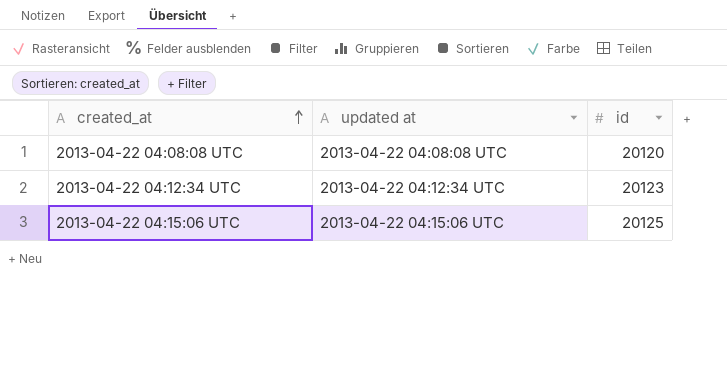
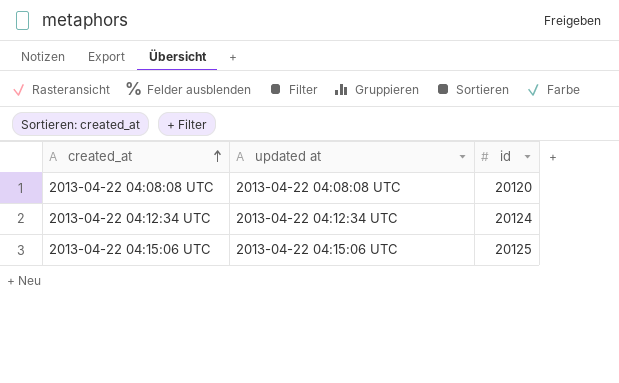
2013-04-22 04:12:34 UTC | id: 20123 -> 20124

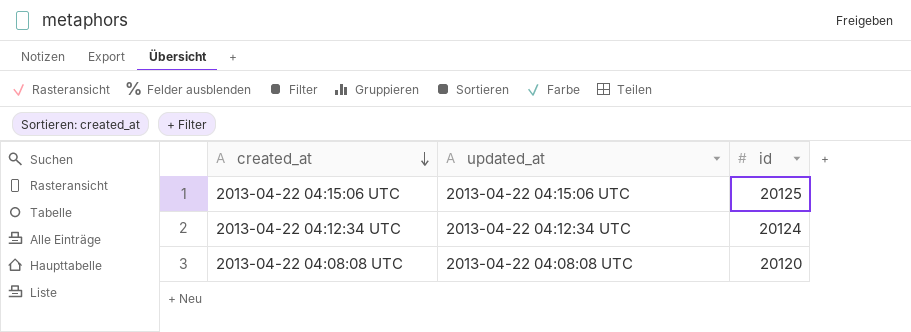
row order: created_at ascending -> created_at descending
column name: updated at -> updated_at

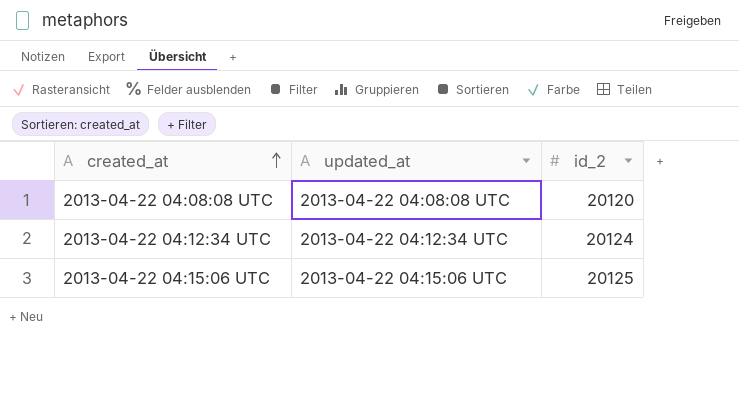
row order: created_at descending -> created_at ascending
column name: id -> id_2

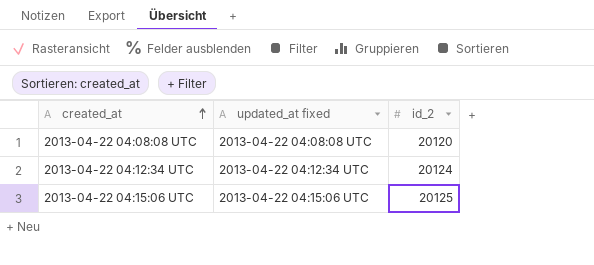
column name: updated_at -> updated_at fixed

